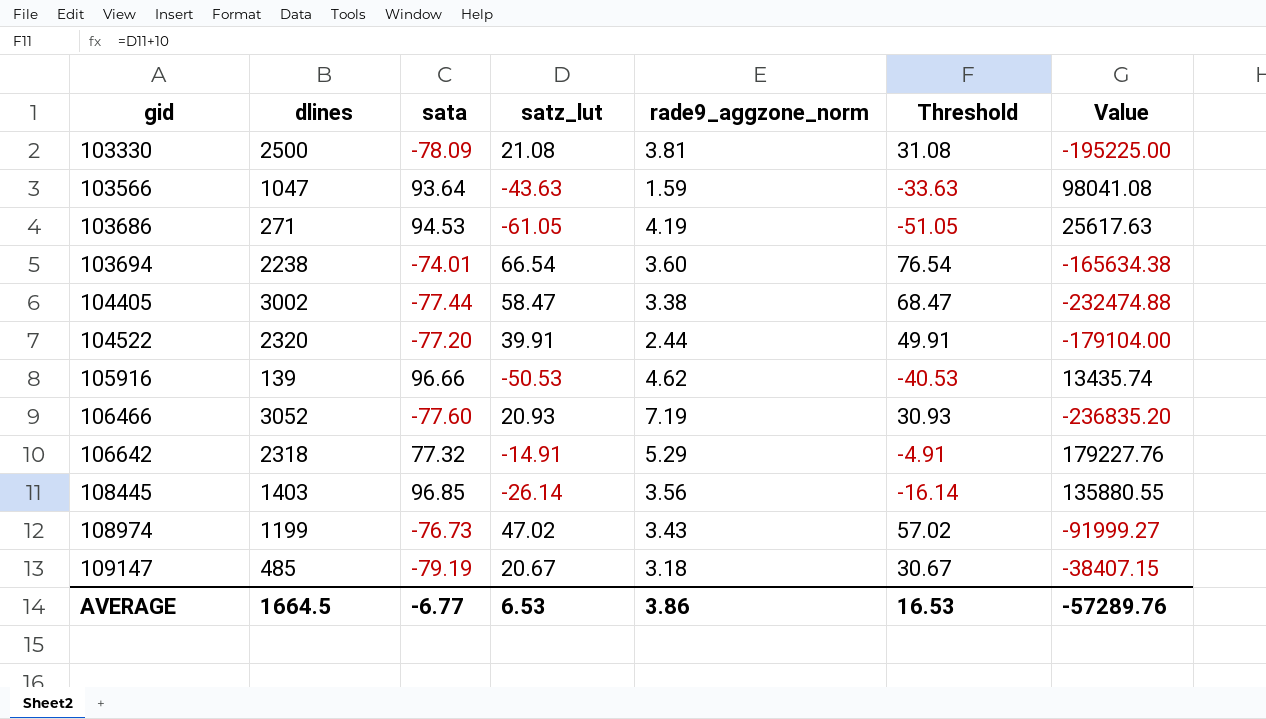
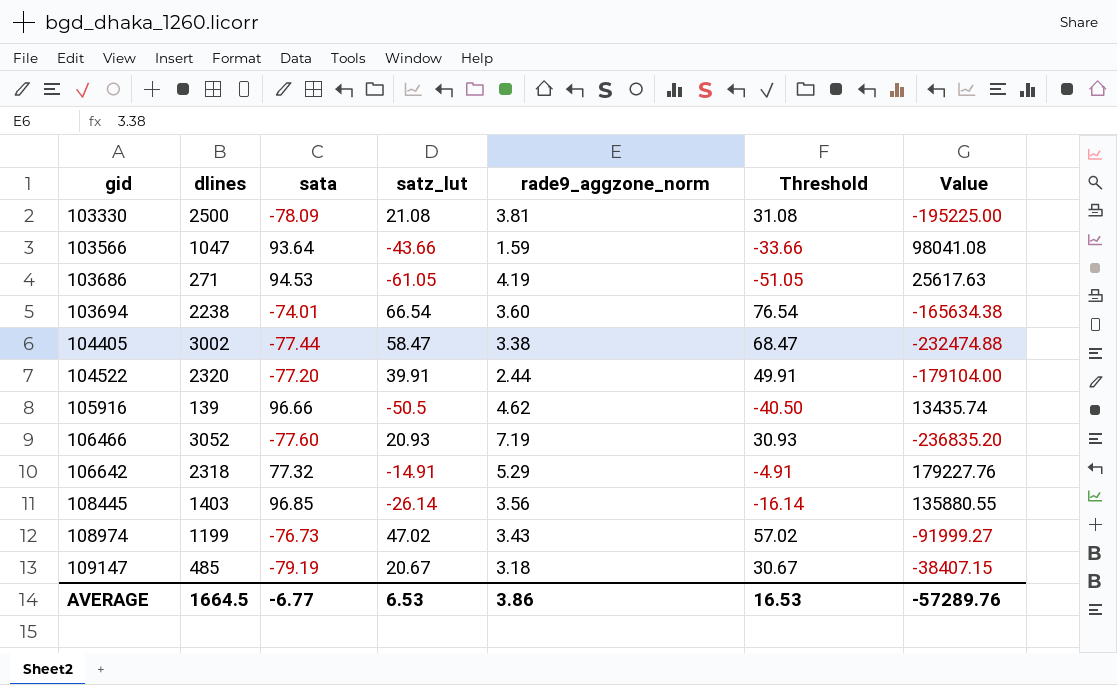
103566 | satz_lut: -43.63 -> -43.66
103566 | Threshold: -33.63 -> -33.66
105916 | satz_lut: -50.53 -> -50.5
105916 | Threshold: -40.53 -> -40.50

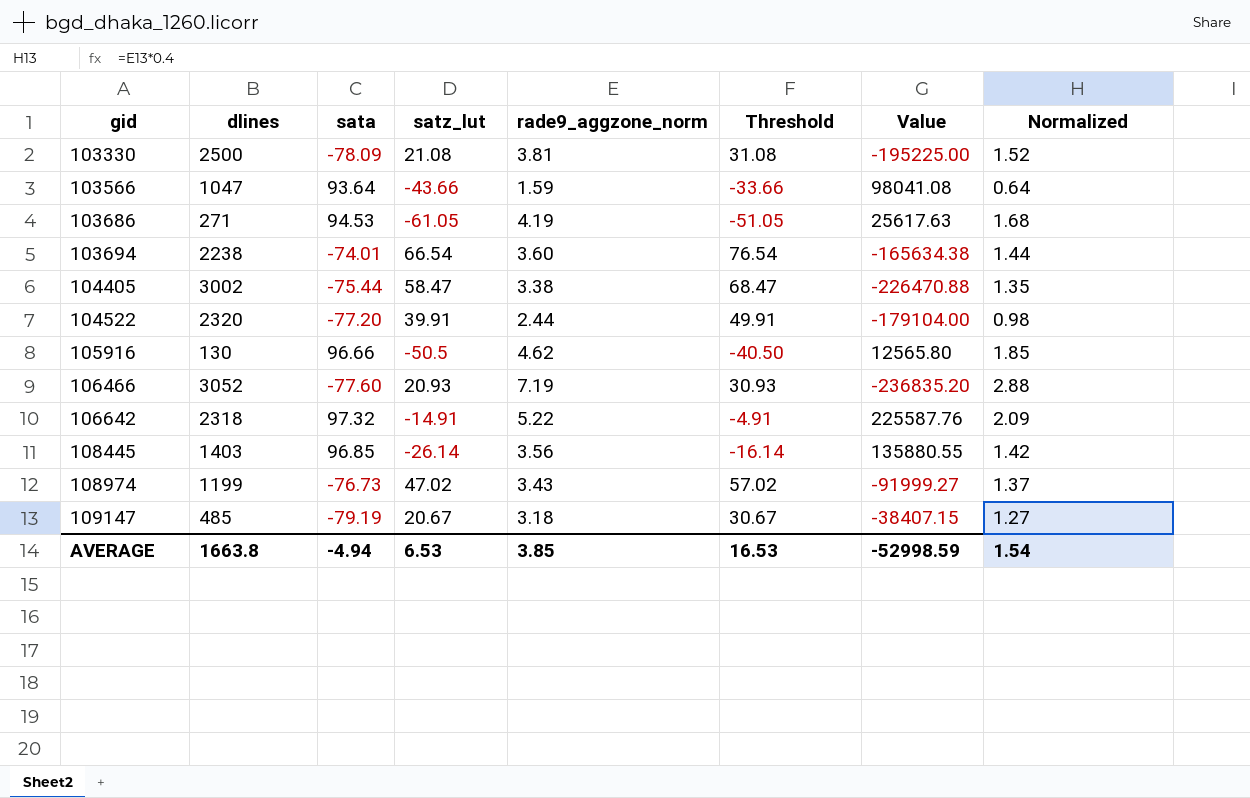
column Normalized | formula: none -> [rade9_aggzone_norm] * 0.4
104405 | sata: -77.44 -> -75.44
104405 | Value: -232474.88 -> -226470.88
105916 | dlines: 139 -> 130
105916 | Value: 13435.74 -> 12565.80
106642 | sata: 77.32 -> 97.32
106642 | rade9_aggzone_norm: 5.29 -> 5.22
106642 | Value: 179227.76 -> 225587.76
AVERAGE | dlines: 1664.5 -> 1663.8
AVERAGE | sata: -6.77 -> -4.94
AVERAGE | rade9_aggzone_norm: 3.86 -> 3.85
AVERAGE | Value: -57289.76 -> -52998.59

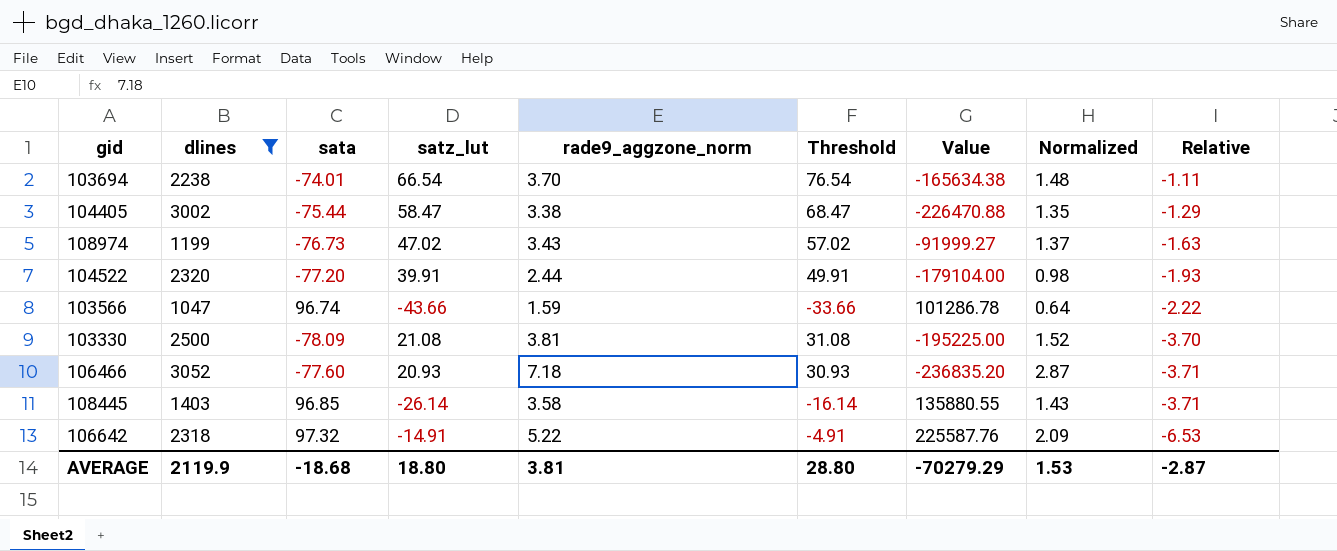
filter: none -> dlines >= 1047
row order: gid ascending -> Relative descending
column Relative | formula: none -> [sata] / [satz_lut]
103694 | rade9_aggzone_norm: 3.60 -> 3.70
103694 | Normalized: 1.44 -> 1.48
103566 | sata: 93.64 -> 96.74
103566 | Value: 98041.08 -> 101286.78
106466 | rade9_aggzone_norm: 7.19 -> 7.18
106466 | Normalized: 2.88 -> 2.87
108445 | rade9_aggzone_norm: 3.56 -> 3.58
108445 | Normalized: 1.42 -> 1.43
AVERAGE | dlines: 1663.8 -> 2119.9
AVERAGE | sata: -4.94 -> -18.68
AVERAGE | satz_lut: 6.53 -> 18.80
AVERAGE | rade9_aggzone_norm: 3.85 -> 3.81
AVERAGE | Threshold: 16.53 -> 28.80
AVERAGE | Value: -52998.59 -> -70279.29
AVERAGE | Normalized: 1.54 -> 1.53

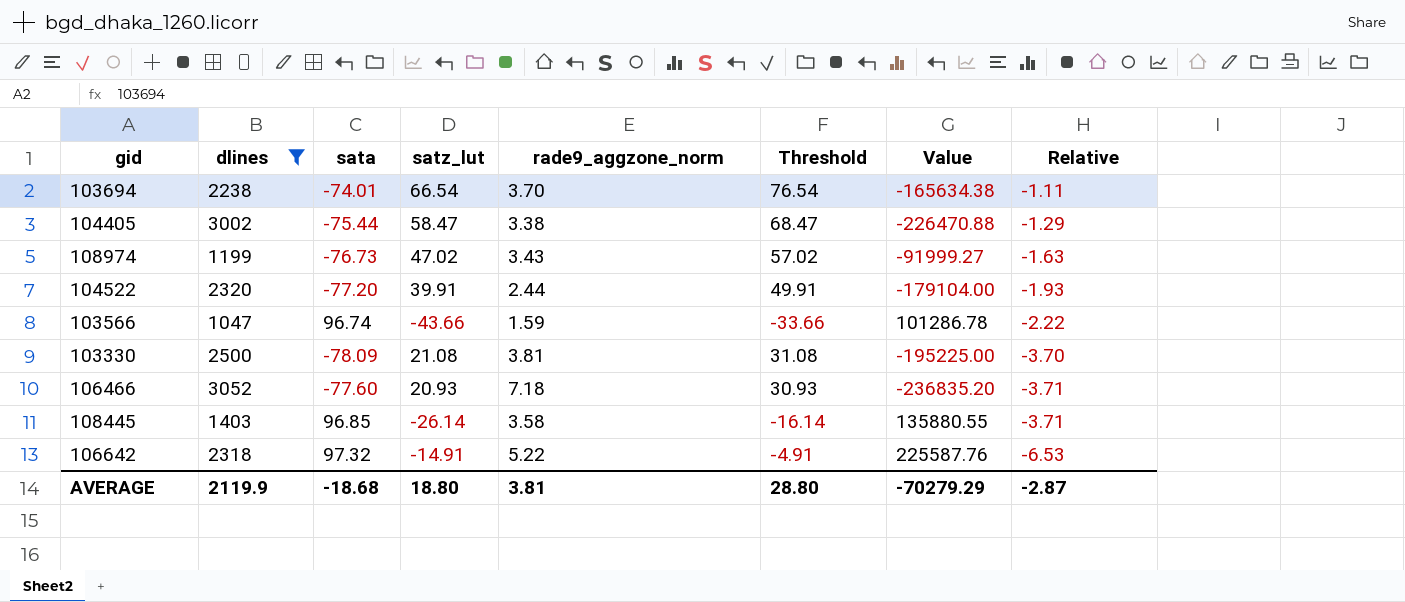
column Normalized | formula: [rade9_aggzone_norm] * 0.4 -> none

